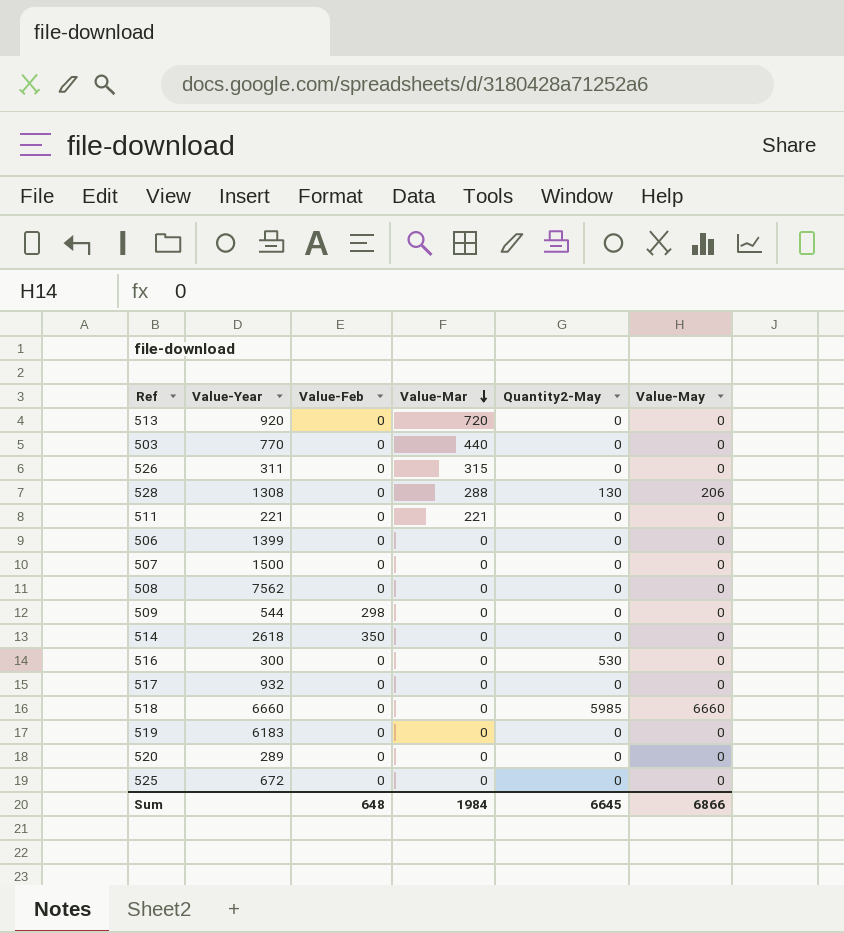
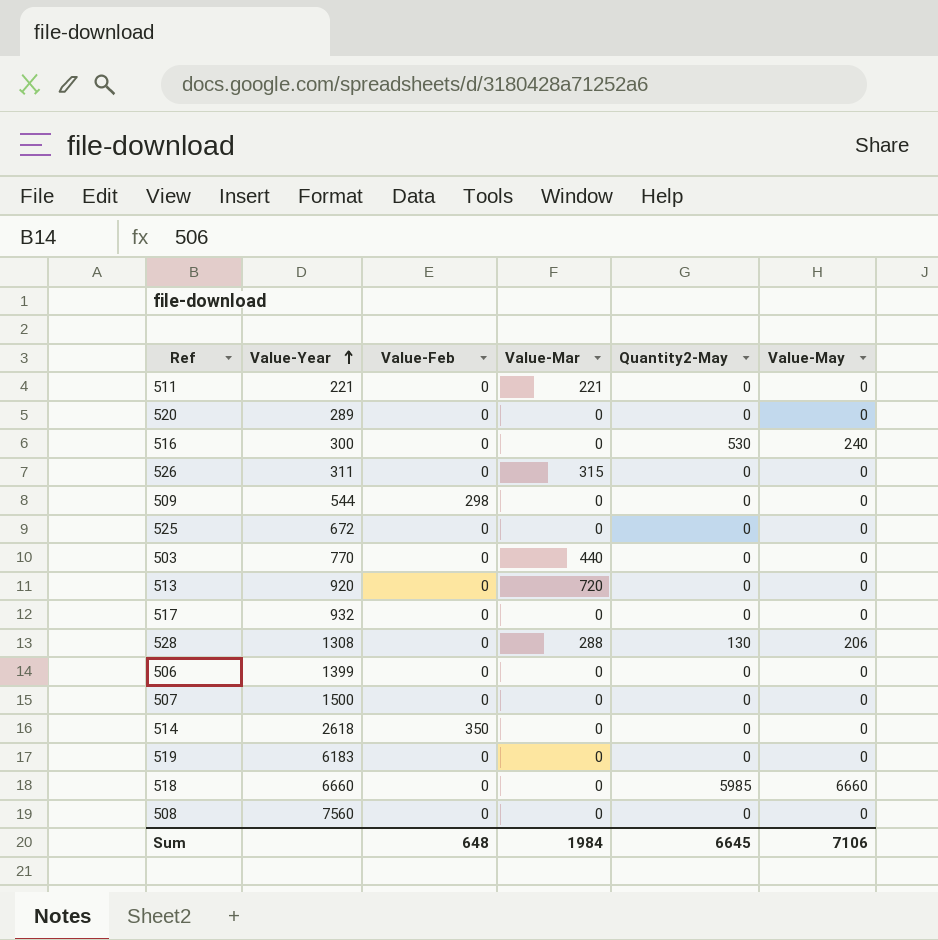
row order: Value-Mar descending -> Value-Year ascending
516 | Value-May: 0 -> 240
508 | Value-Year: 7562 -> 7560
Sum | Value-May: 6866 -> 7106

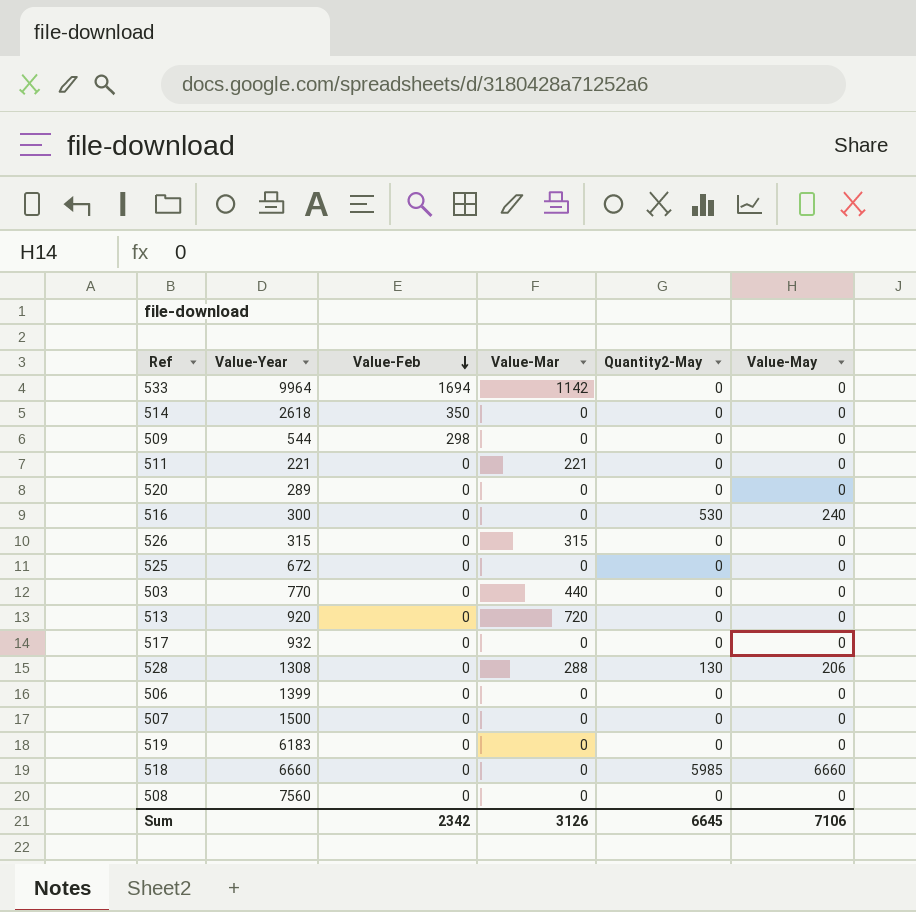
row order: Value-Year ascending -> Value-Feb descending
row 533: none -> 9964 | 1694 | 1142 | 0 | 0
526 | Value-Year: 311 -> 315
Sum | Value-Feb: 648 -> 2342
Sum | Value-Mar: 1984 -> 3126

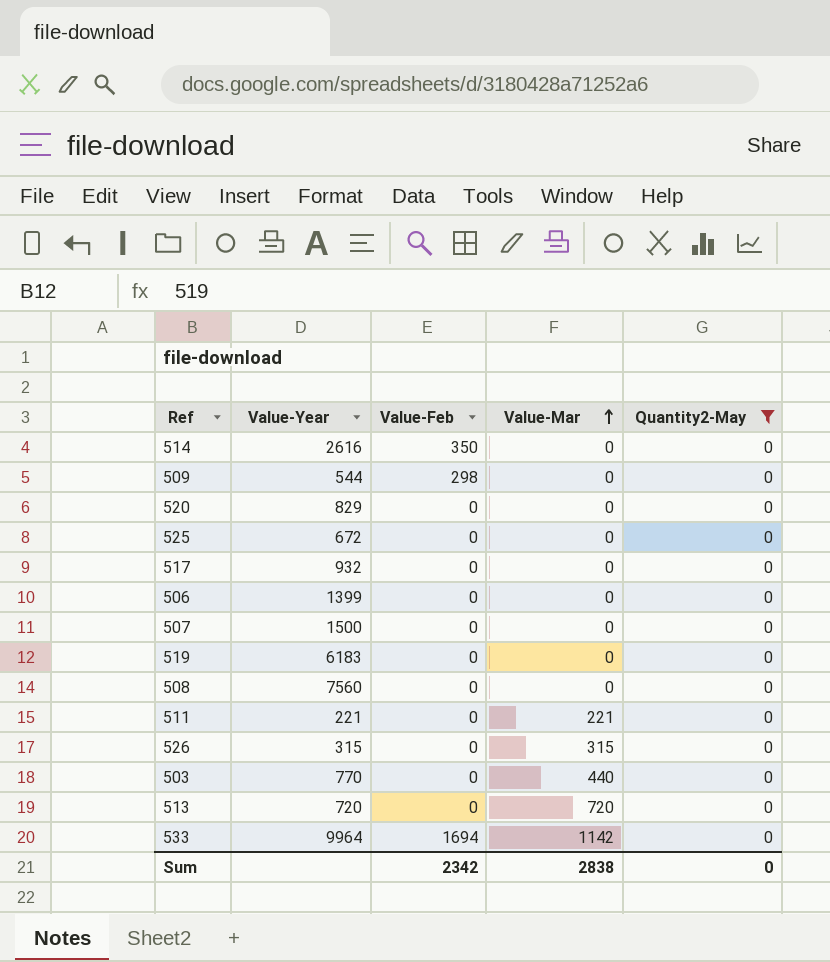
filter: none -> Quantity2-May = 0
row order: Value-Feb descending -> Value-Mar ascending
column Value-May | position: 6 -> none
514 | Value-Year: 2618 -> 2616
520 | Value-Year: 289 -> 829
513 | Value-Year: 920 -> 720
Sum | Value-Mar: 3126 -> 2838
Sum | Quantity2-May: 6645 -> 0

